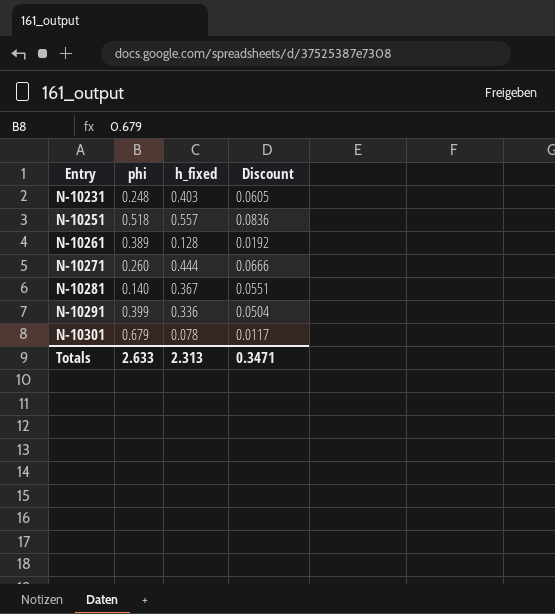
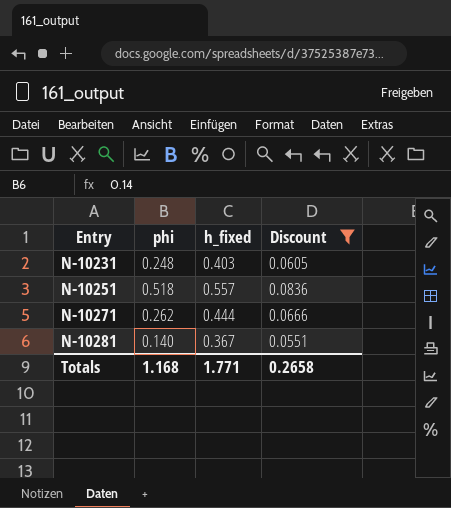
filter: none -> Discount >= 0.0551
N-10271 | phi: 0.260 -> 0.262
Totals | phi: 2.633 -> 1.168
Totals | h_fixed: 2.313 -> 1.771
Totals | Discount: 0.3471 -> 0.2658

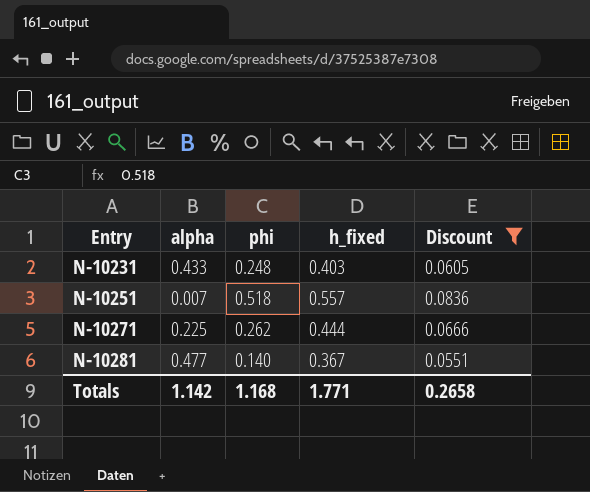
column alpha | position: none -> 2

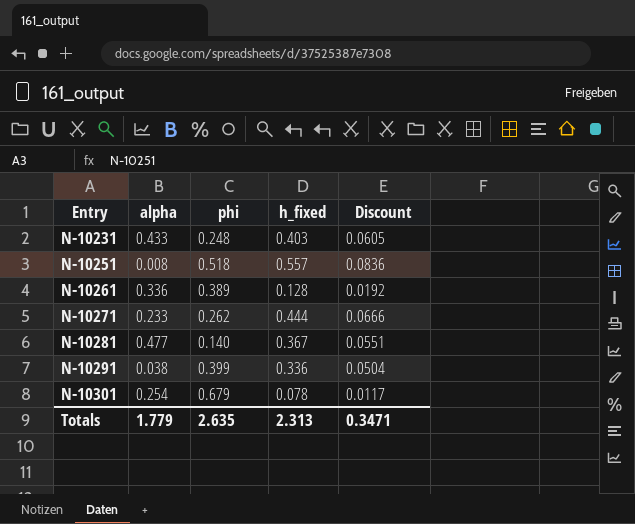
filter: Discount >= 0.0551 -> none
N-10251 | alpha: 0.007 -> 0.008
N-10271 | alpha: 0.225 -> 0.233
Totals | alpha: 1.142 -> 1.779
Totals | phi: 1.168 -> 2.635
Totals | h_fixed: 1.771 -> 2.313
Totals | Discount: 0.2658 -> 0.3471

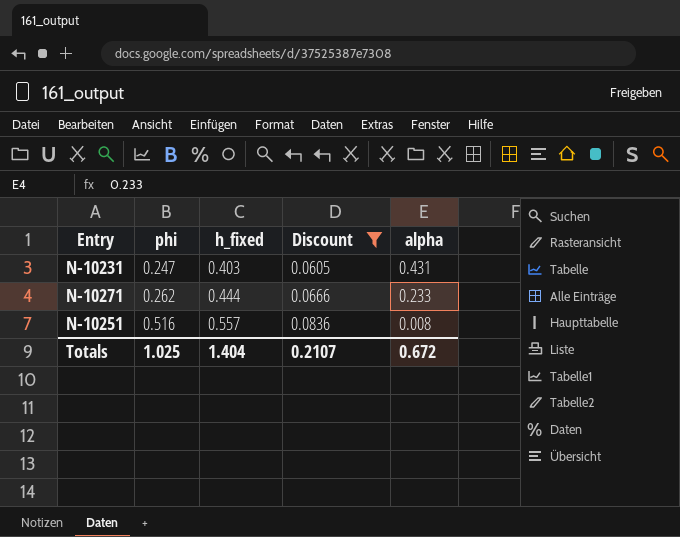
filter: none -> Discount >= 0.0605
row order: Entry ascending -> phi ascending
column alpha | position: 2 -> 5
N-10231 | phi: 0.248 -> 0.247
N-10231 | alpha: 0.433 -> 0.431
N-10251 | phi: 0.518 -> 0.516
Totals | phi: 2.635 -> 1.025
Totals | h_fixed: 2.313 -> 1.404
Totals | Discount: 0.3471 -> 0.2107
Totals | alpha: 1.779 -> 0.672

